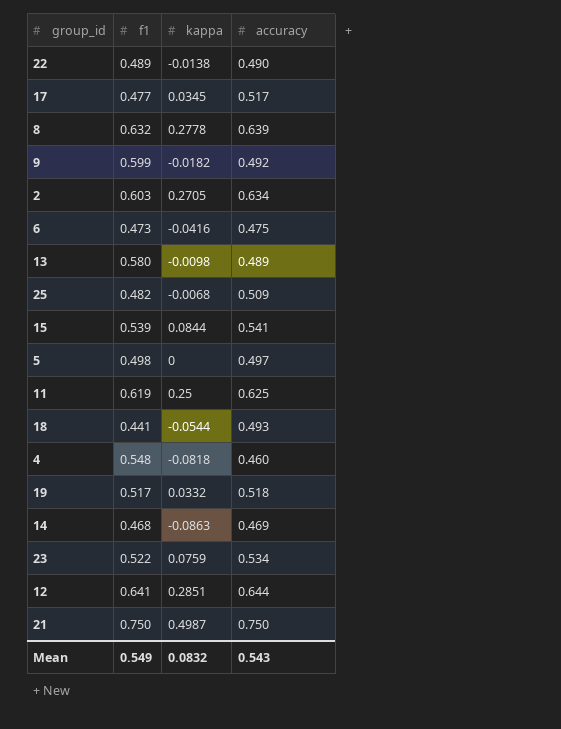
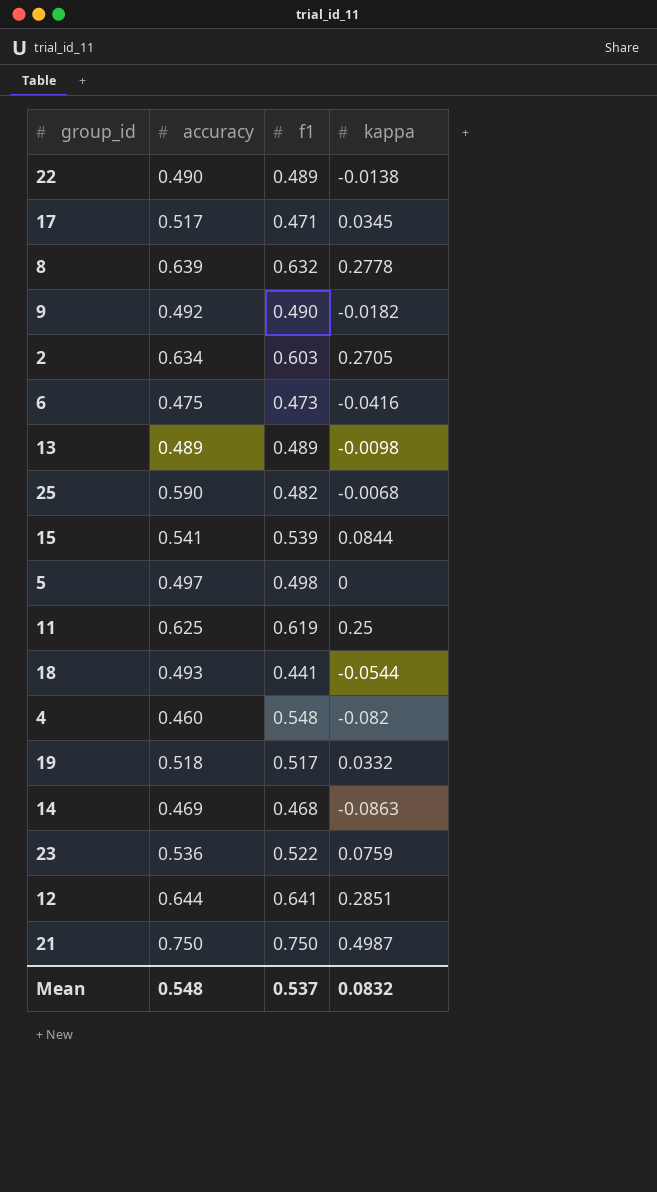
column accuracy | position: 4 -> 2
17 | f1: 0.477 -> 0.471
9 | f1: 0.599 -> 0.490
13 | f1: 0.580 -> 0.489
25 | accuracy: 0.509 -> 0.590
4 | kappa: -0.0818 -> -0.082
23 | accuracy: 0.534 -> 0.536
Mean | accuracy: 0.543 -> 0.548
Mean | f1: 0.549 -> 0.537

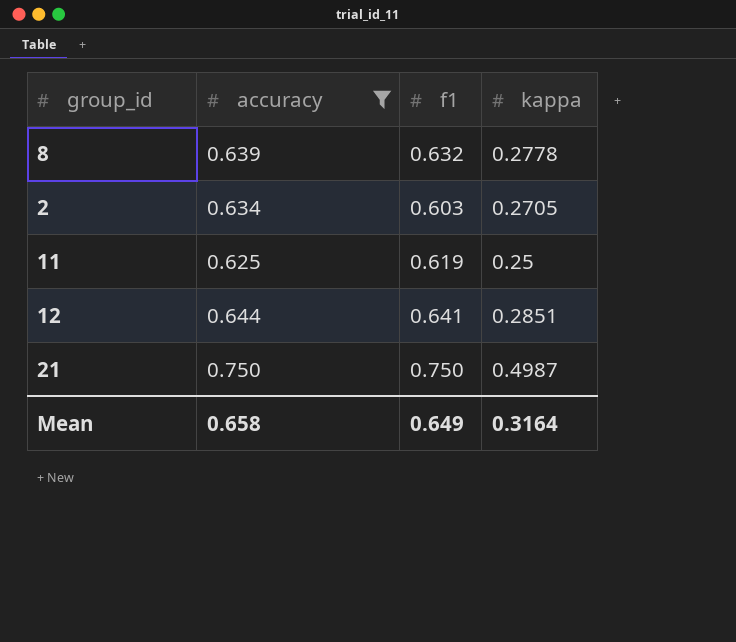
filter: none -> accuracy >= 0.625
Mean | accuracy: 0.548 -> 0.658
Mean | f1: 0.537 -> 0.649
Mean | kappa: 0.0832 -> 0.3164

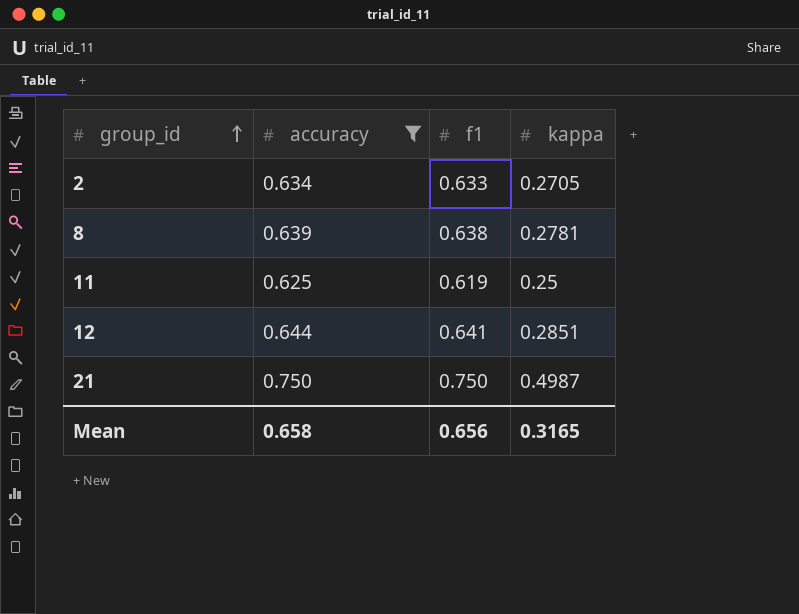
row order: none -> group_id ascending
2 | f1: 0.603 -> 0.633
8 | f1: 0.632 -> 0.638
8 | kappa: 0.2778 -> 0.2781
Mean | f1: 0.649 -> 0.656
Mean | kappa: 0.3164 -> 0.3165

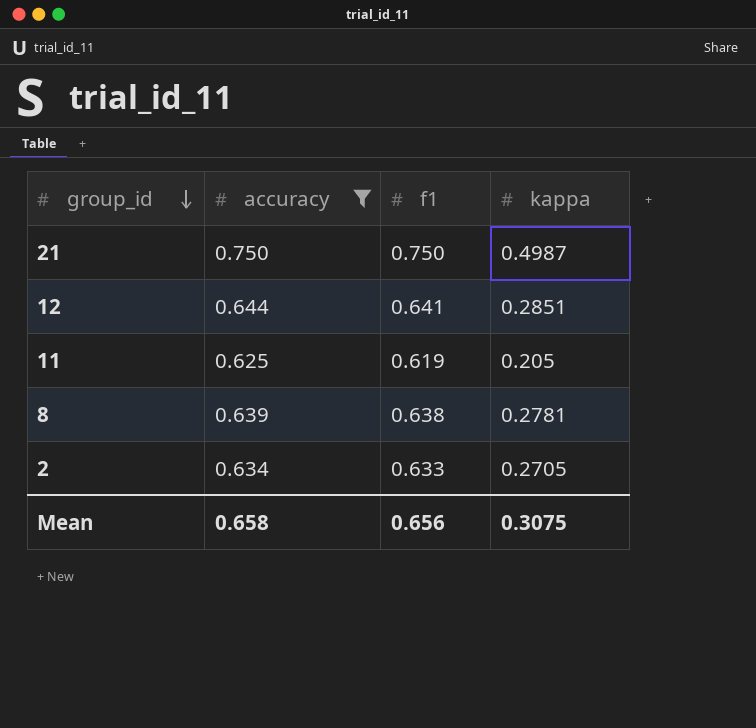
row order: group_id ascending -> group_id descending
11 | kappa: 0.25 -> 0.205
Mean | kappa: 0.3165 -> 0.3075

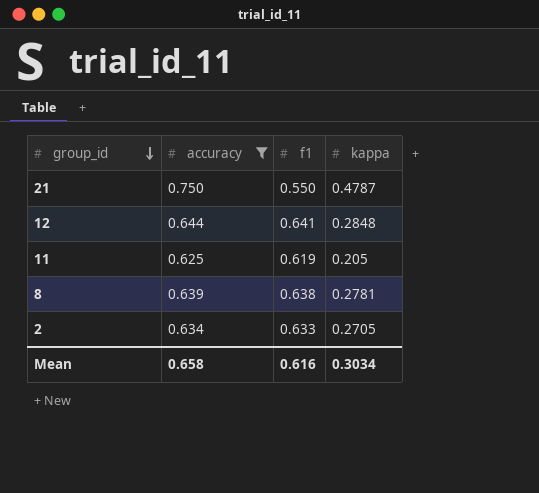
21 | f1: 0.750 -> 0.550
21 | kappa: 0.4987 -> 0.4787
12 | kappa: 0.2851 -> 0.2848
Mean | f1: 0.656 -> 0.616
Mean | kappa: 0.3075 -> 0.3034

